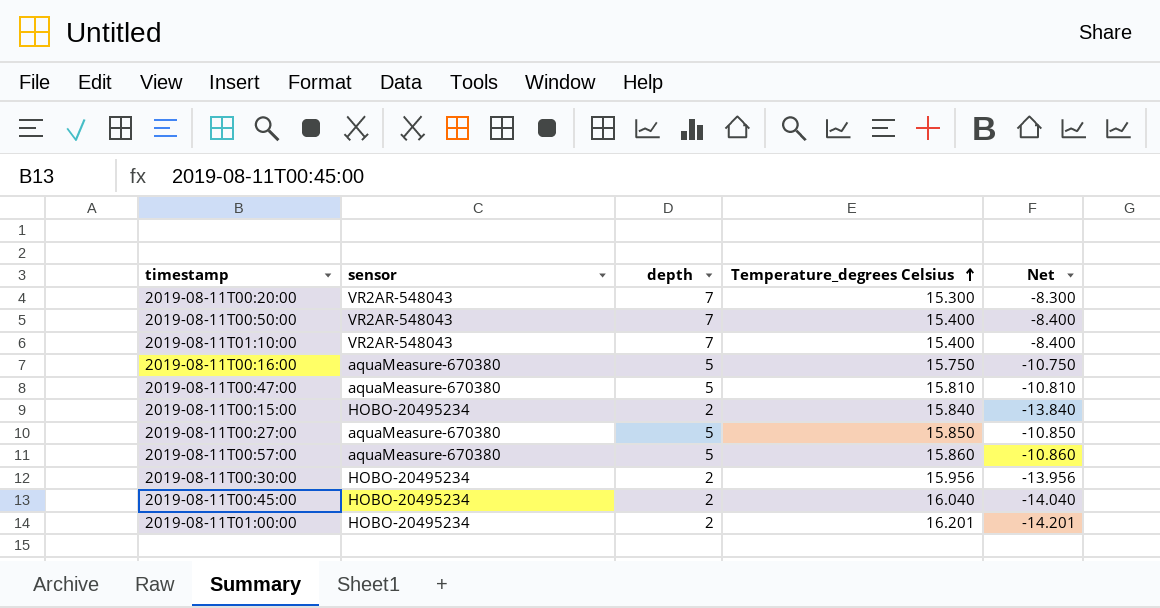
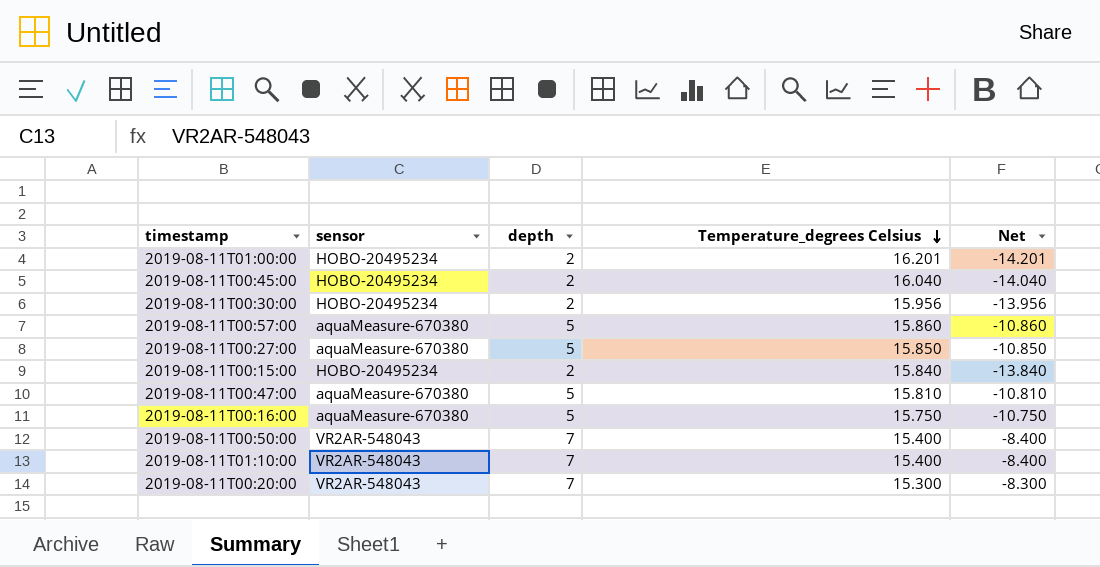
row order: Temperature_degrees Celsius ascending -> Temperature_degrees Celsius descending

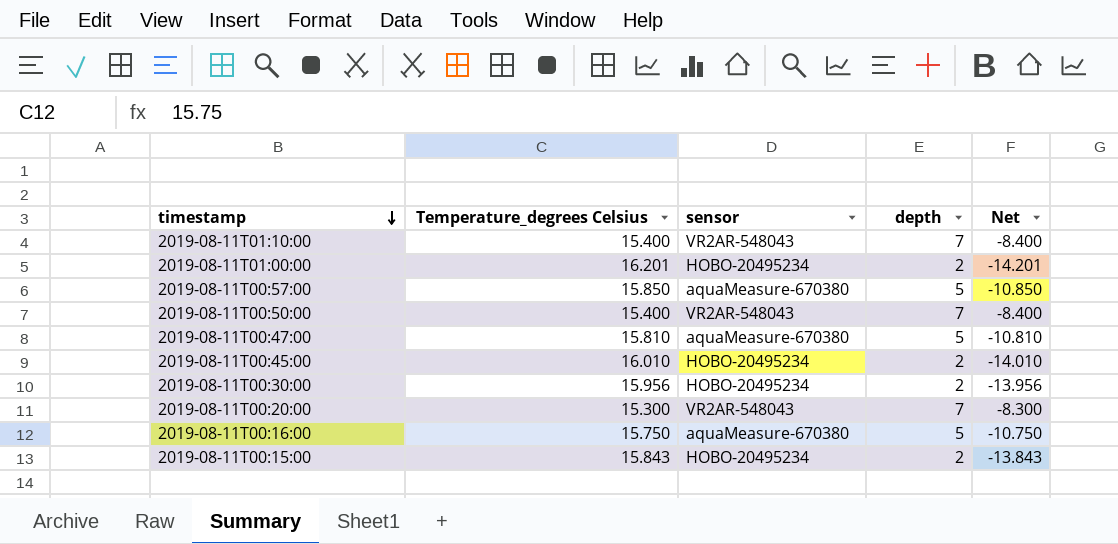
row order: Temperature_degrees Celsius descending -> timestamp descending
column Temperature_degrees Celsius | position: 4 -> 2
row 2019-08-11T00:27:00: aquaMeasure-670380 | 5 | 15.850 | -10.850 -> none
2019-08-11T00:57:00 | Temperature_degrees Celsius: 15.860 -> 15.850
2019-08-11T00:57:00 | Net: -10.860 -> -10.850
2019-08-11T00:45:00 | Temperature_degrees Celsius: 16.040 -> 16.010
2019-08-11T00:45:00 | Net: -14.040 -> -14.010
2019-08-11T00:15:00 | Temperature_degrees Celsius: 15.840 -> 15.843
2019-08-11T00:15:00 | Net: -13.840 -> -13.843

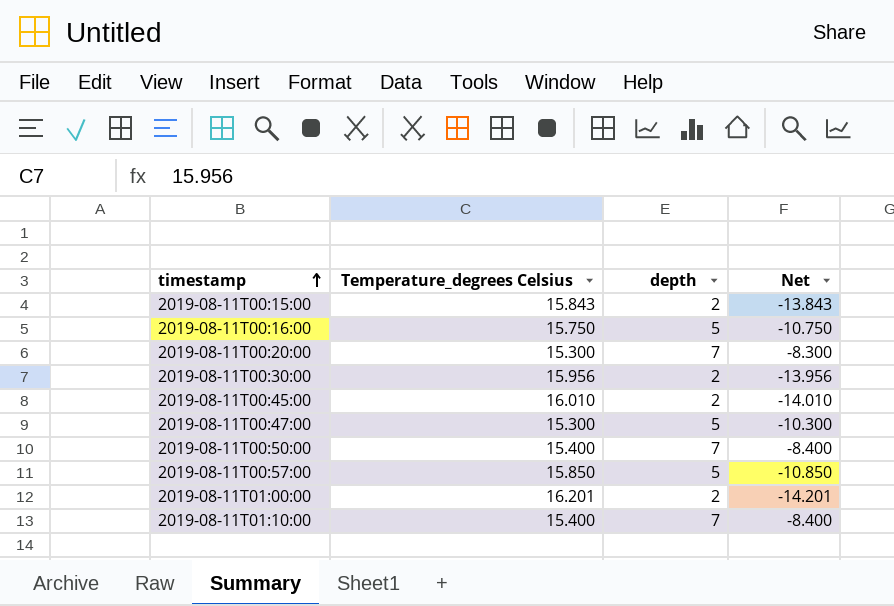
row order: timestamp descending -> timestamp ascending
column sensor | position: 3 -> none
2019-08-11T00:47:00 | Temperature_degrees Celsius: 15.810 -> 15.300
2019-08-11T00:47:00 | Net: -10.810 -> -10.300

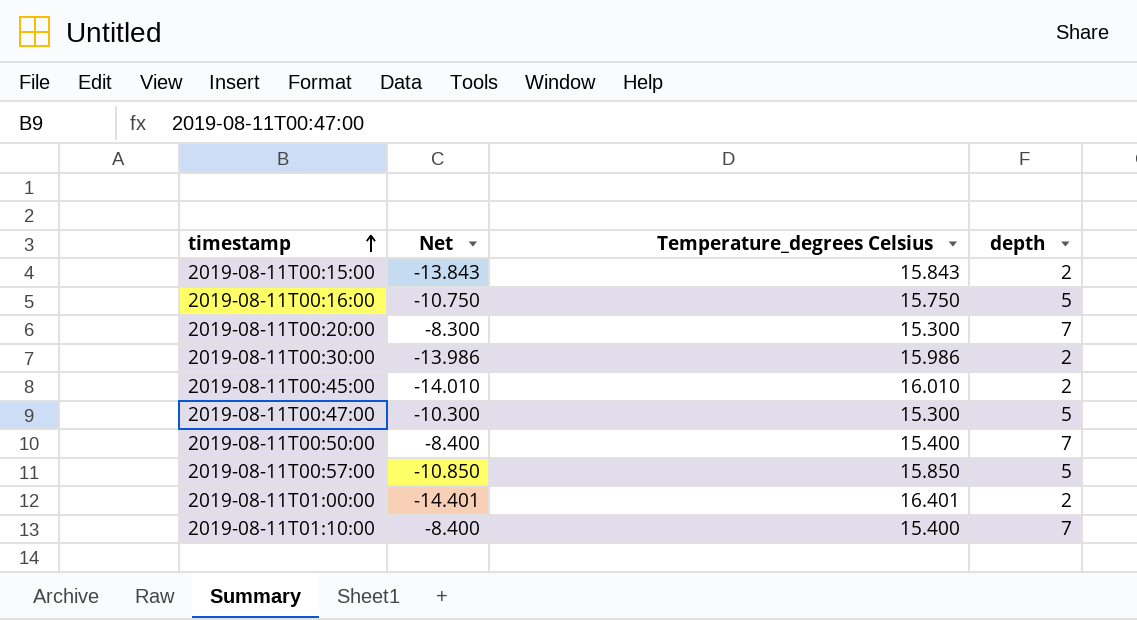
column Net | position: 4 -> 2
2019-08-11T00:30:00 | Net: -13.956 -> -13.986
2019-08-11T00:30:00 | Temperature_degrees Celsius: 15.956 -> 15.986
2019-08-11T01:00:00 | Net: -14.201 -> -14.401
2019-08-11T01:00:00 | Temperature_degrees Celsius: 16.201 -> 16.401

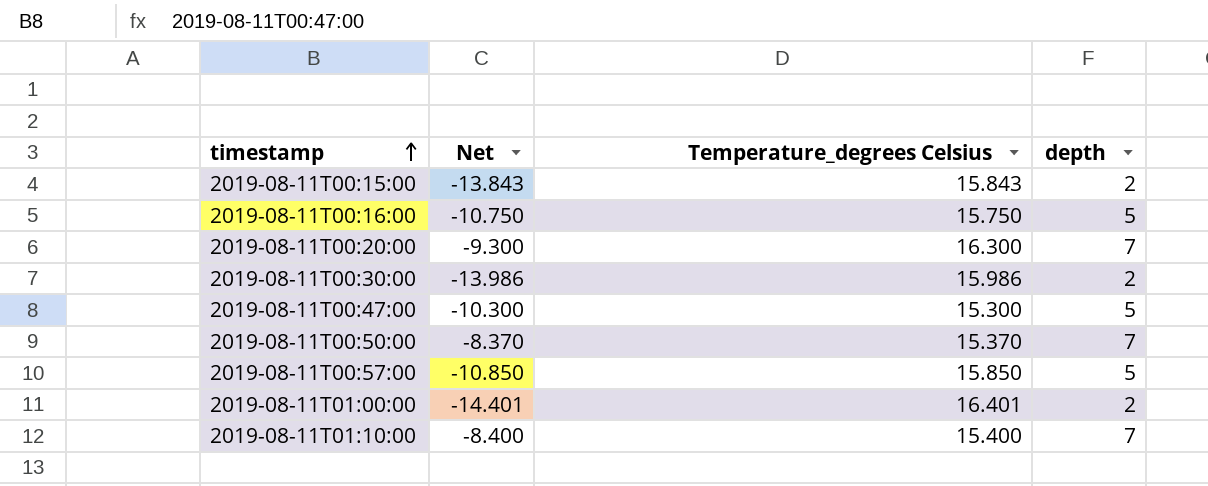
row 2019-08-11T00:45:00: -14.010 | 16.010 | 2 -> none
2019-08-11T00:20:00 | Net: -8.300 -> -9.300
2019-08-11T00:20:00 | Temperature_degrees Celsius: 15.300 -> 16.300
2019-08-11T00:50:00 | Net: -8.400 -> -8.370
2019-08-11T00:50:00 | Temperature_degrees Celsius: 15.400 -> 15.370

